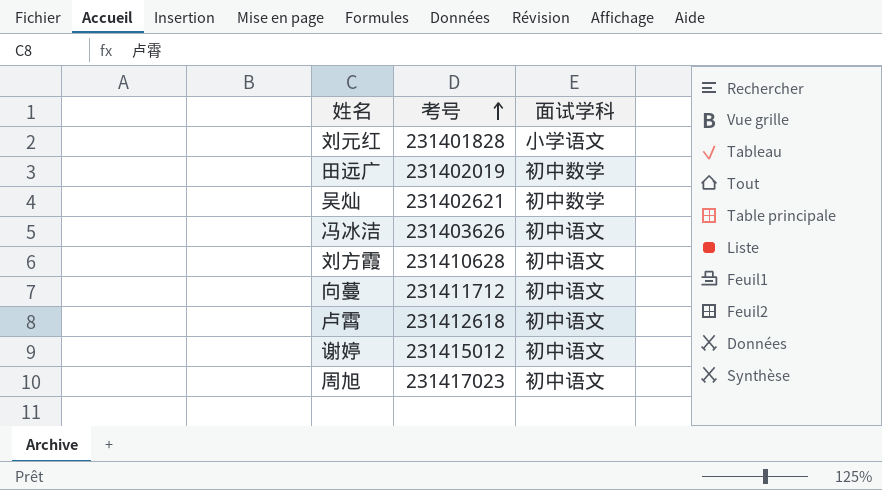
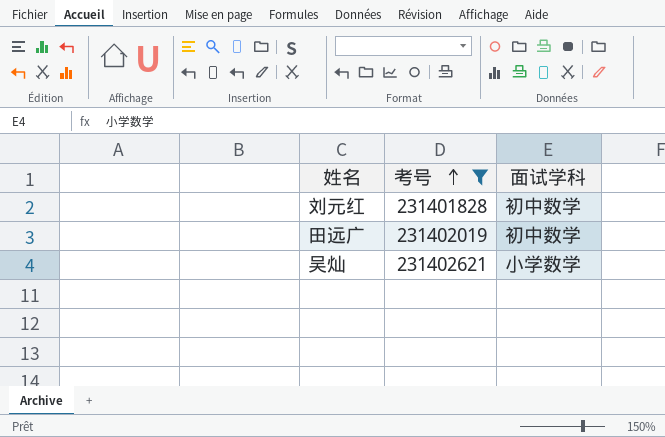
filter: none -> 考号 <= 231402621
刘元红 | 面试学科: 小学语文 -> 初中数学
吴灿 | 面试学科: 初中数学 -> 小学数学

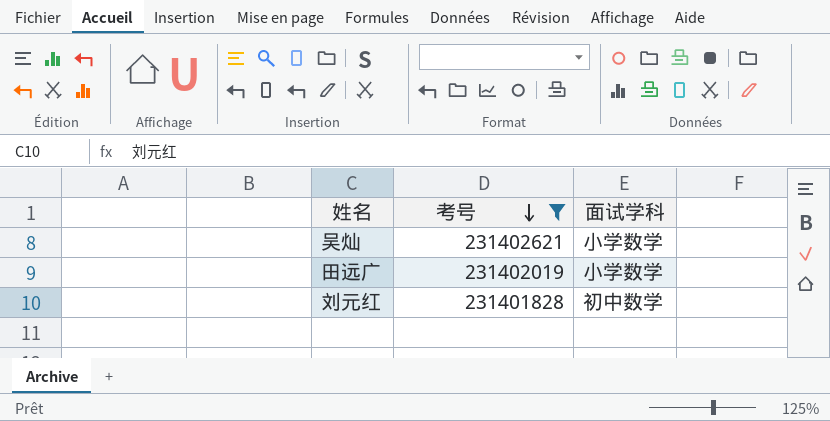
row order: 考号 ascending -> 考号 descending
田远广 | 面试学科: 初中数学 -> 小学数学

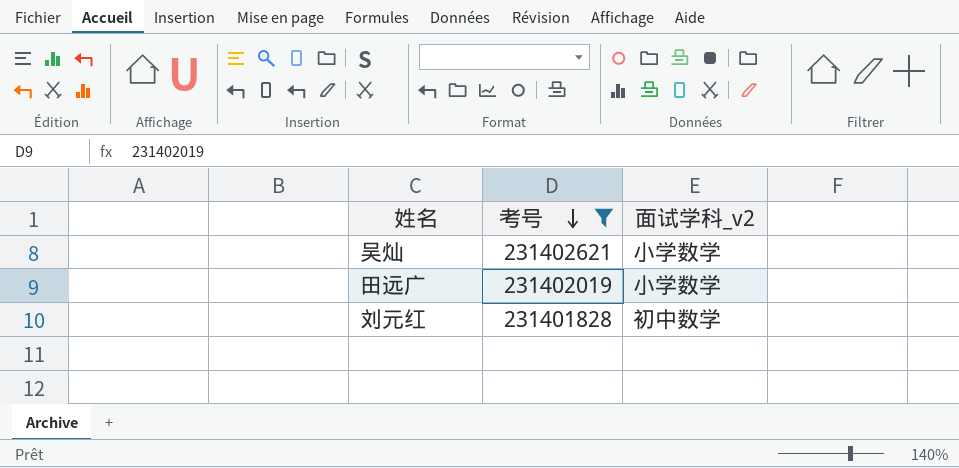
column name: 面试学科 -> 面试学科_v2

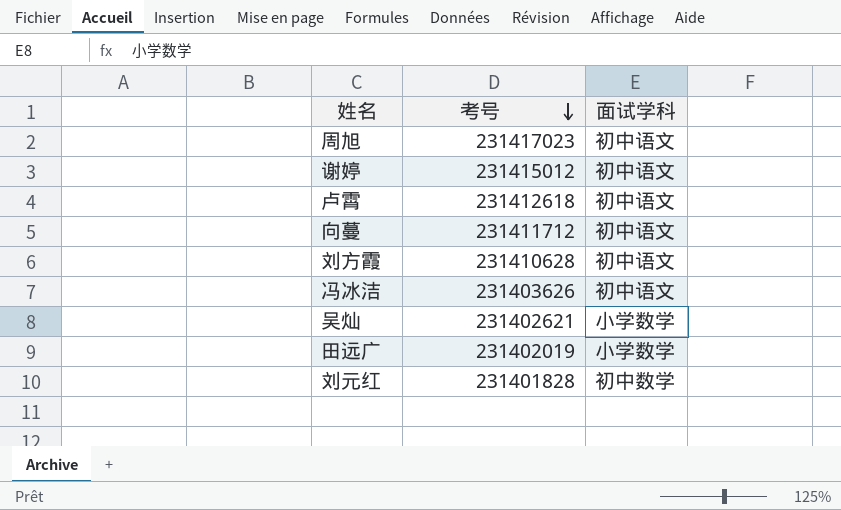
filter: 考号 <= 231402621 -> none
column name: 面试学科_v2 -> 面试学科

